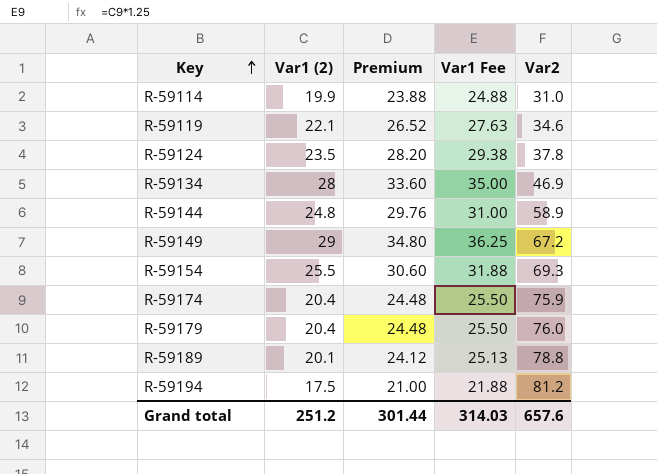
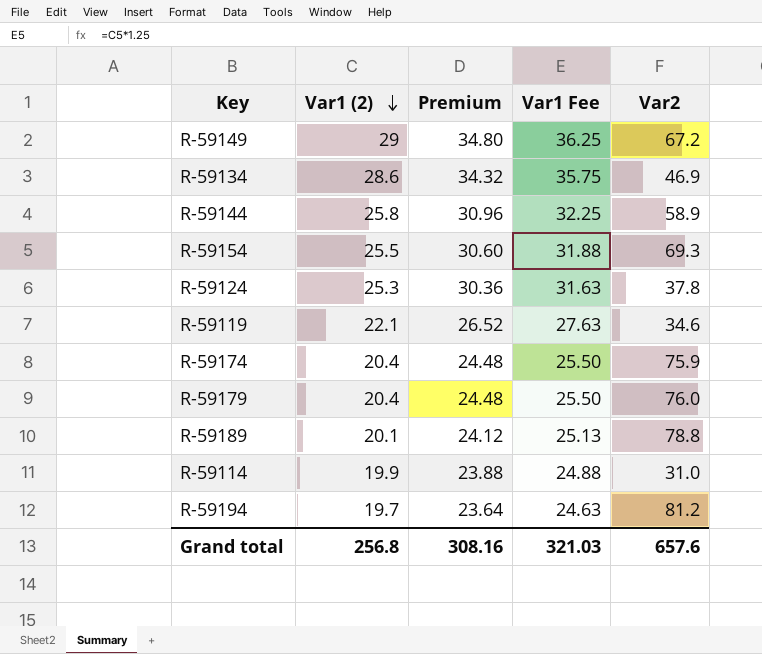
row order: Key ascending -> Var1 (2) descending
R-59134 | Var1 (2): 28 -> 28.6
R-59134 | Premium: 33.60 -> 34.32
R-59134 | Var1 Fee: 35.00 -> 35.75
R-59144 | Var1 (2): 24.8 -> 25.8
R-59144 | Premium: 29.76 -> 30.96
R-59144 | Var1 Fee: 31.00 -> 32.25
R-59124 | Var1 (2): 23.5 -> 25.3
R-59124 | Premium: 28.20 -> 30.36
R-59124 | Var1 Fee: 29.38 -> 31.63
R-59194 | Var1 (2): 17.5 -> 19.7
R-59194 | Premium: 21.00 -> 23.64
R-59194 | Var1 Fee: 21.88 -> 24.63
Grand total | Var1 (2): 251.2 -> 256.8
Grand total | Premium: 301.44 -> 308.16
Grand total | Var1 Fee: 314.03 -> 321.03

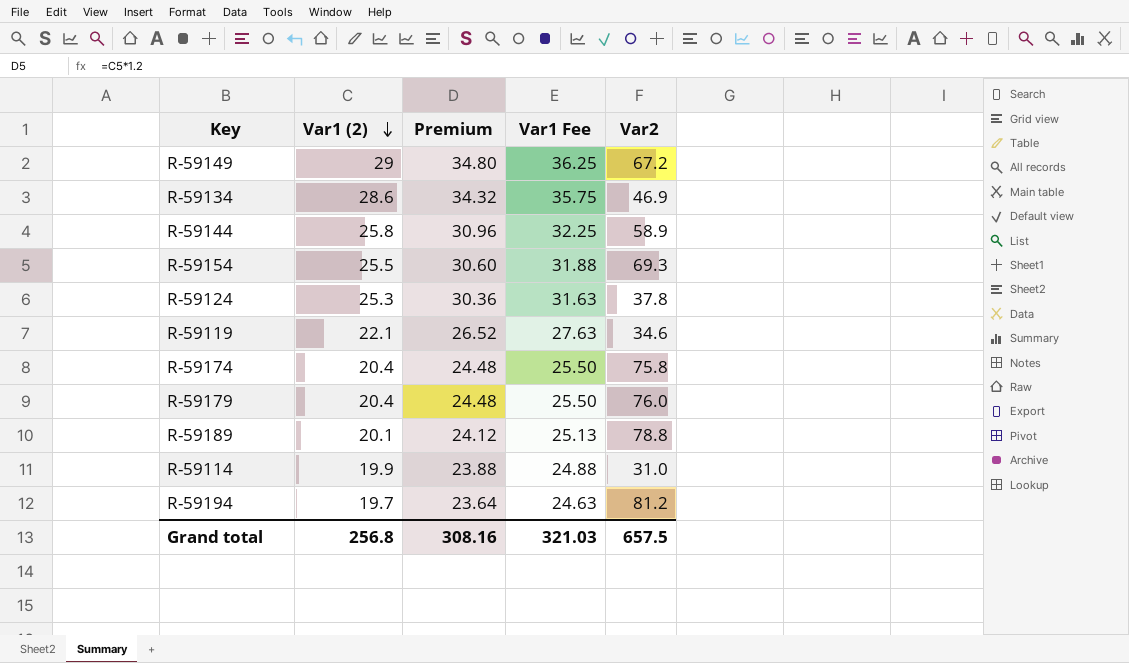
R-59174 | Var2: 75.9 -> 75.8
Grand total | Var2: 657.6 -> 657.5

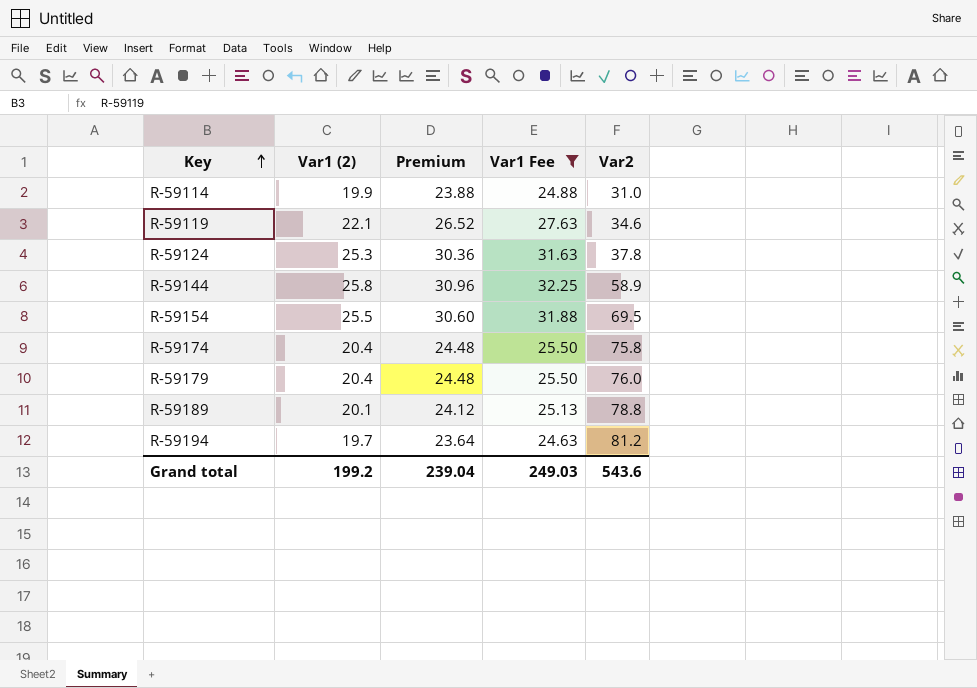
filter: none -> Var1 Fee <= 32.25
row order: Var1 (2) descending -> Key ascending
R-59154 | Var2: 69.3 -> 69.5
Grand total | Var1 (2): 256.8 -> 199.2
Grand total | Premium: 308.16 -> 239.04
Grand total | Var1 Fee: 321.03 -> 249.03
Grand total | Var2: 657.5 -> 543.6

